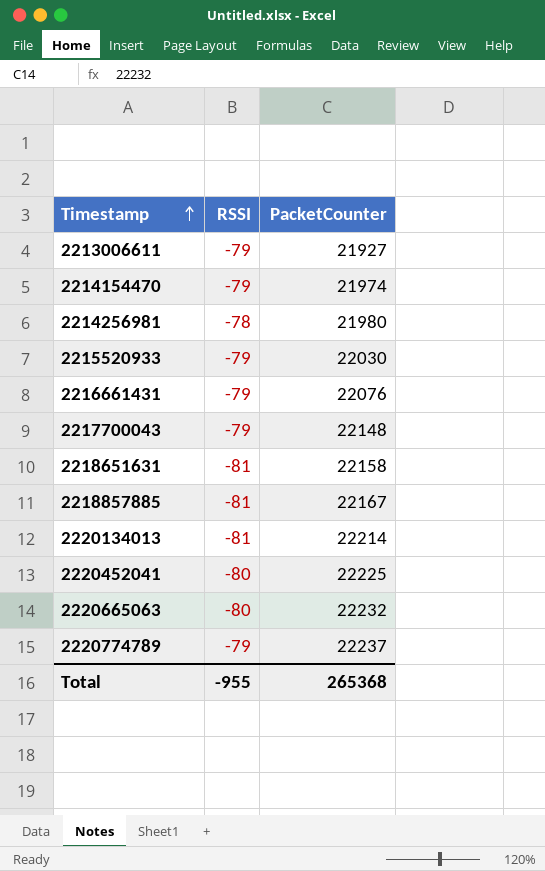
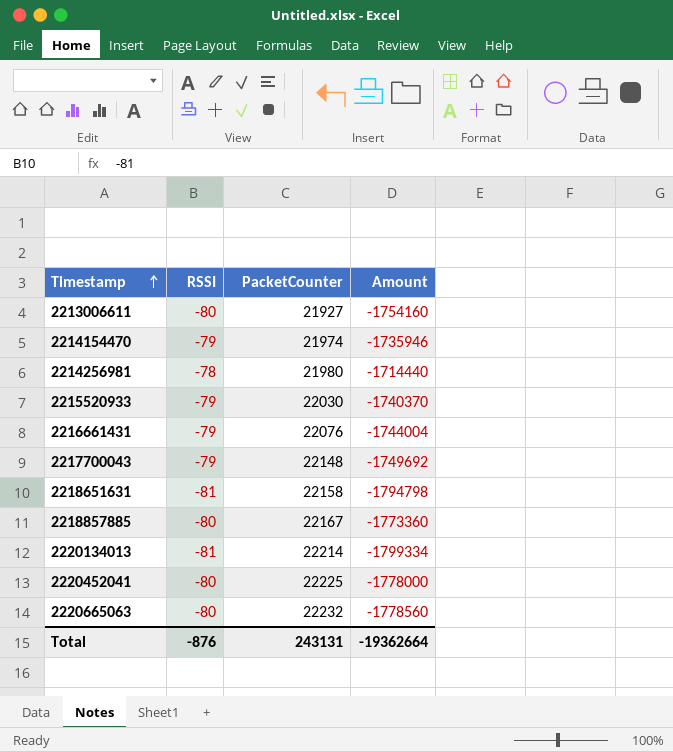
column Amount | formula: none -> [RSSI] * [PacketCounter]
row 2220774789: -79 | 22237 -> none
2213006611 | RSSI: -79 -> -80
2218857885 | RSSI: -81 -> -80
Total | RSSI: -955 -> -876
Total | PacketCounter: 265368 -> 243131

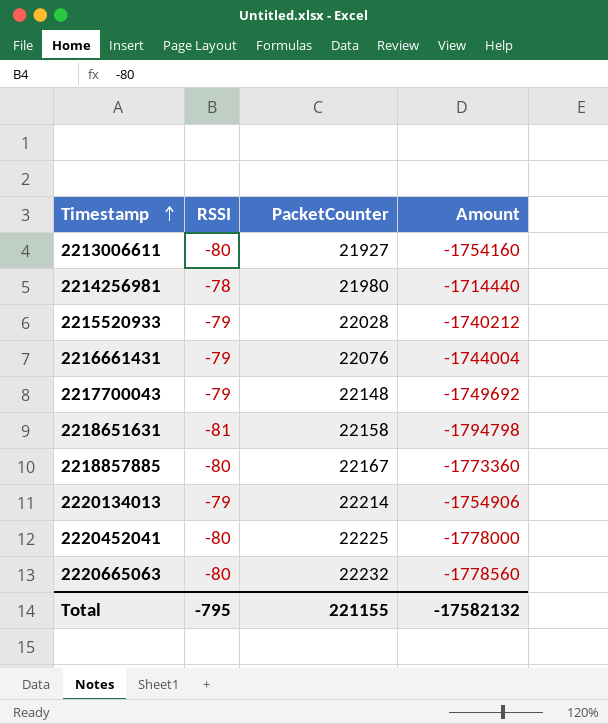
row 2214154470: -79 | 21974 | -1735946 -> none
2215520933 | PacketCounter: 22030 -> 22028
2215520933 | Amount: -1740370 -> -1740212
2220134013 | RSSI: -81 -> -79
2220134013 | Amount: -1799334 -> -1754906
Total | RSSI: -876 -> -795
Total | PacketCounter: 243131 -> 221155
Total | Amount: -19362664 -> -17582132

